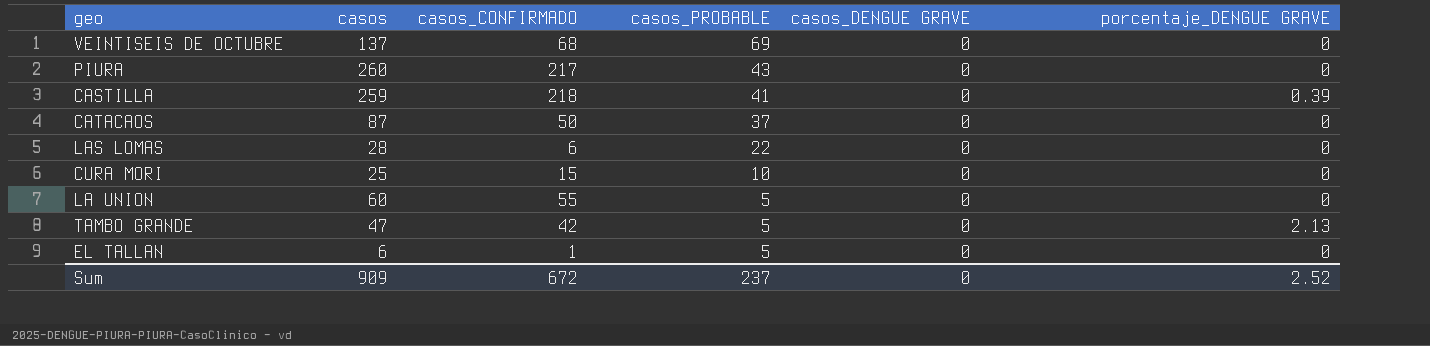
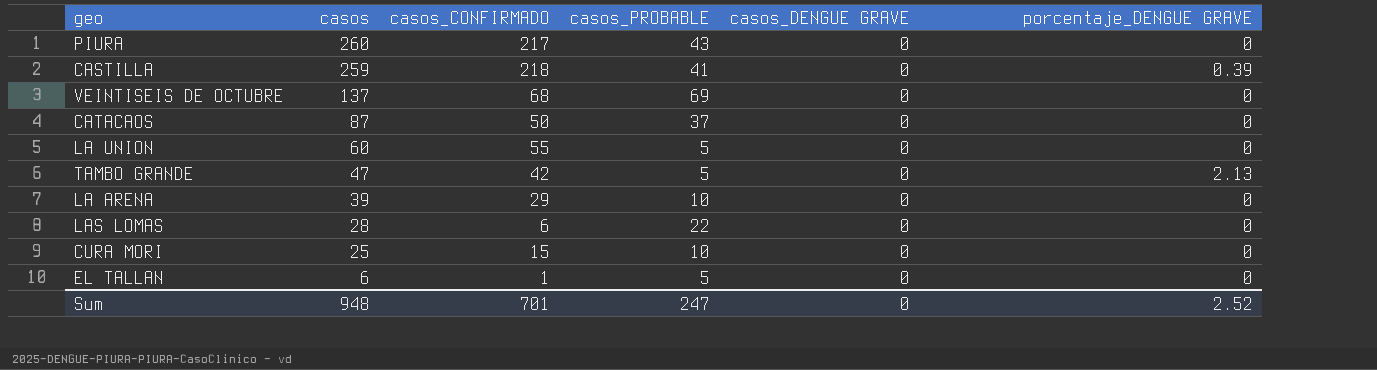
row order: casos_PROBABLE descending -> casos descending
row LA ARENA: none -> 39 | 29 | 10 | 0 | 0
Sum | casos: 909 -> 948
Sum | casos_CONFIRMADO: 672 -> 701
Sum | casos_PROBABLE: 237 -> 247

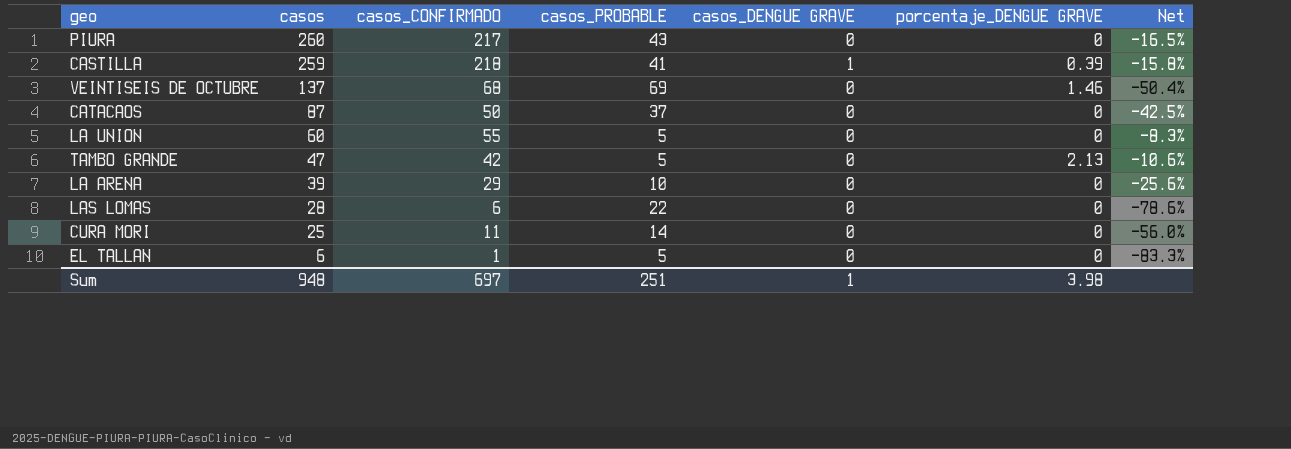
column Net | formula: none -> ([casos_CONFIRMADO] - [casos]) / [casos]
CASTILLA | casos_DENGUE GRAVE: 0 -> 1
VEINTISEIS DE OCTUBRE | porcentaje_DENGUE GRAVE: 0 -> 1.46
CURA MORI | casos_CONFIRMADO: 15 -> 11
CURA MORI | casos_PROBABLE: 10 -> 14
Sum | casos_CONFIRMADO: 701 -> 697
Sum | casos_PROBABLE: 247 -> 251
Sum | casos_DENGUE GRAVE: 0 -> 1
Sum | porcentaje_DENGUE GRAVE: 2.52 -> 3.98

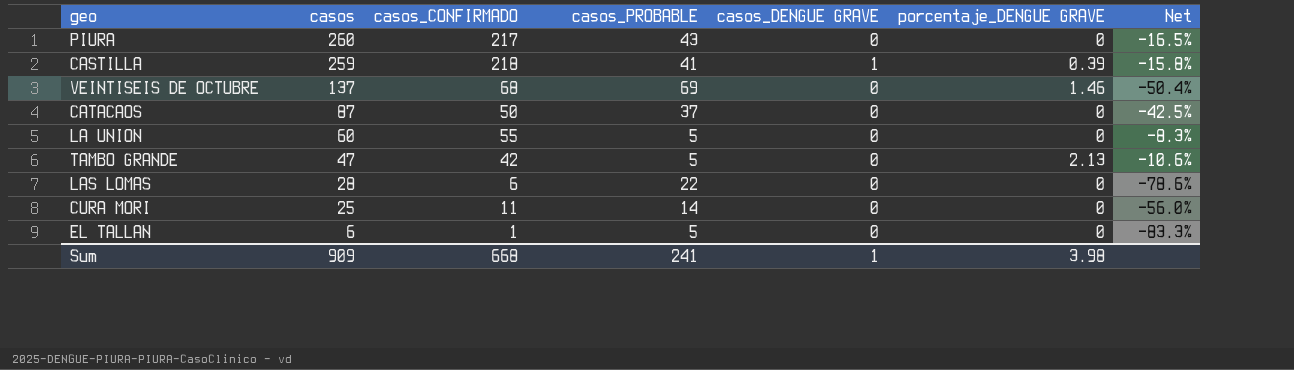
row LA ARENA: 39 | 29 | 10 | 0 | 0 | -25.6% -> none
Sum | casos: 948 -> 909
Sum | casos_CONFIRMADO: 697 -> 668
Sum | casos_PROBABLE: 251 -> 241

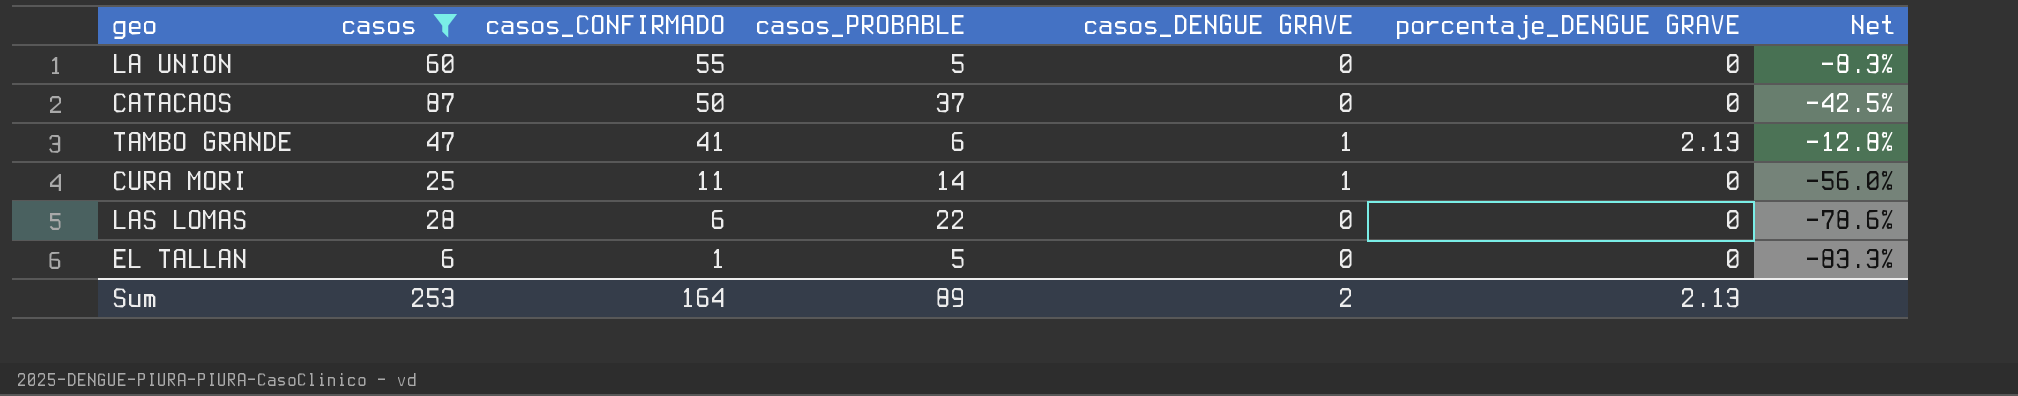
filter: none -> casos <= 87
row order: casos descending -> casos_CONFIRMADO descending
TAMBO GRANDE | casos_CONFIRMADO: 42 -> 41
TAMBO GRANDE | casos_PROBABLE: 5 -> 6
TAMBO GRANDE | casos_DENGUE GRAVE: 0 -> 1
TAMBO GRANDE | Net: -10.6% -> -12.8%
CURA MORI | casos_DENGUE GRAVE: 0 -> 1
Sum | casos: 909 -> 253
Sum | casos_CONFIRMADO: 668 -> 164
Sum | casos_PROBABLE: 241 -> 89
Sum | casos_DENGUE GRAVE: 1 -> 2
Sum | porcentaje_DENGUE GRAVE: 3.98 -> 2.13

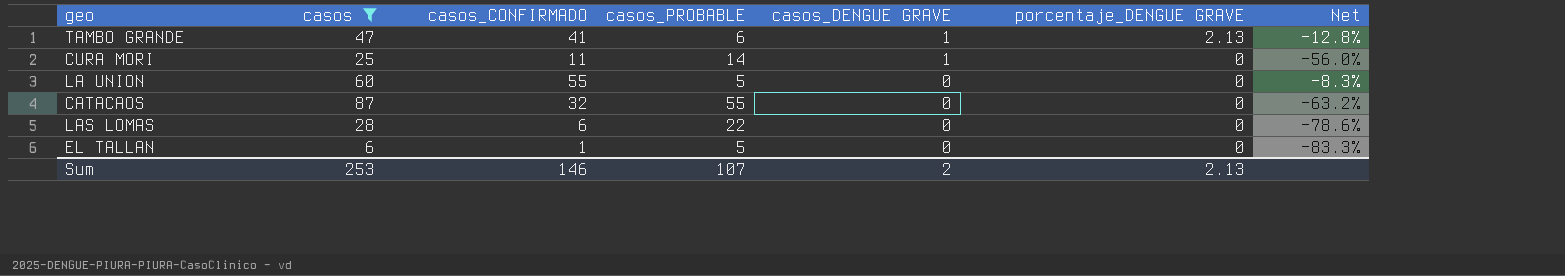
row order: casos_CONFIRMADO descending -> casos_DENGUE GRAVE descending
CATACAOS | casos_CONFIRMADO: 50 -> 32
CATACAOS | casos_PROBABLE: 37 -> 55
CATACAOS | Net: -42.5% -> -63.2%
Sum | casos_CONFIRMADO: 164 -> 146
Sum | casos_PROBABLE: 89 -> 107

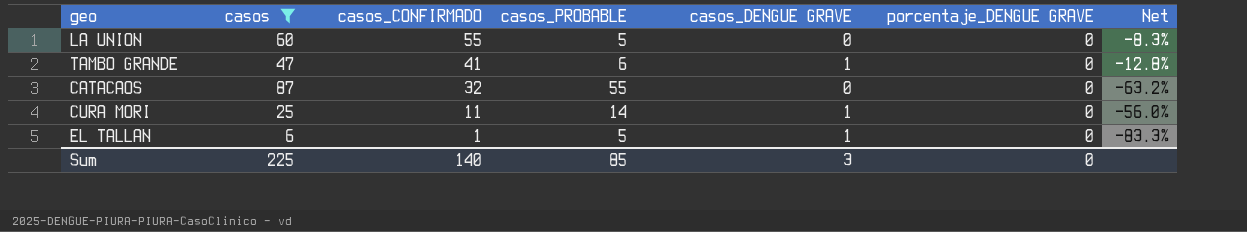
row order: casos_DENGUE GRAVE descending -> casos_CONFIRMADO descending
row LAS LOMAS: 28 | 6 | 22 | 0 | 0 | -78.6% -> none
TAMBO GRANDE | porcentaje_DENGUE GRAVE: 2.13 -> 0
EL TALLAN | casos_DENGUE GRAVE: 0 -> 1
Sum | casos: 253 -> 225
Sum | casos_CONFIRMADO: 146 -> 140
Sum | casos_PROBABLE: 107 -> 85
Sum | casos_DENGUE GRAVE: 2 -> 3
Sum | porcentaje_DENGUE GRAVE: 2.13 -> 0

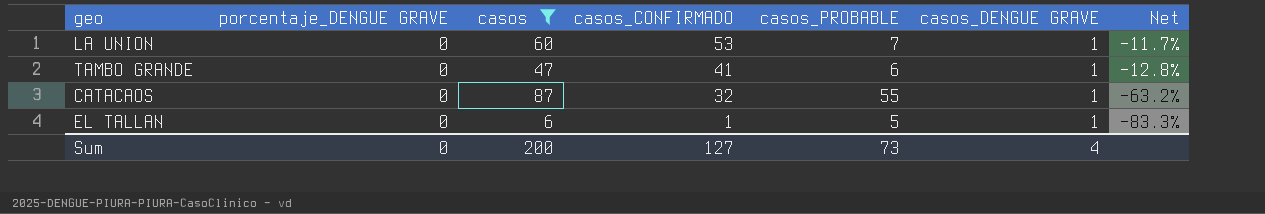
column porcentaje_DENGUE GRAVE | position: 6 -> 2
row CURA MORI: 25 | 11 | 14 | 1 | 0 | -56.0% -> none
LA UNION | casos_CONFIRMADO: 55 -> 53
LA UNION | casos_PROBABLE: 5 -> 7
LA UNION | casos_DENGUE GRAVE: 0 -> 1
LA UNION | Net: -8.3% -> -11.7%
CATACAOS | casos_DENGUE GRAVE: 0 -> 1
Sum | casos: 225 -> 200
Sum | casos_CONFIRMADO: 140 -> 127
Sum | casos_PROBABLE: 85 -> 73
Sum | casos_DENGUE GRAVE: 3 -> 4

